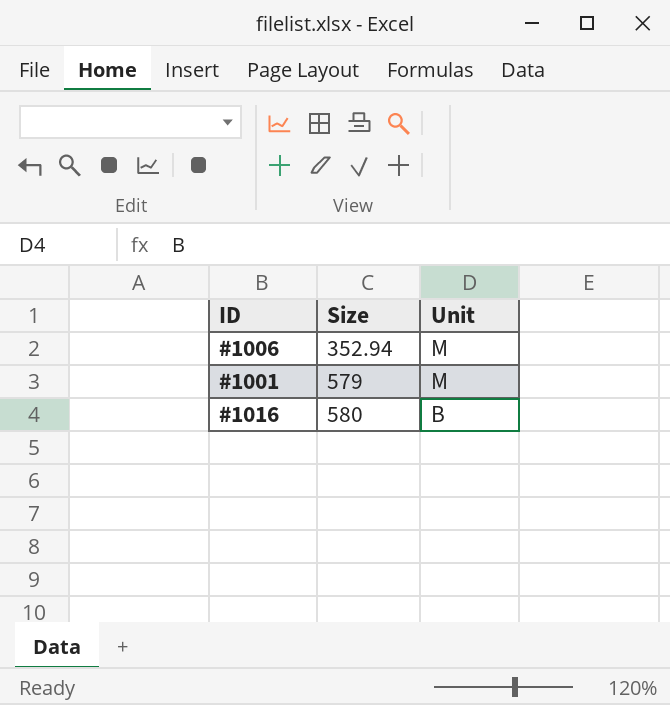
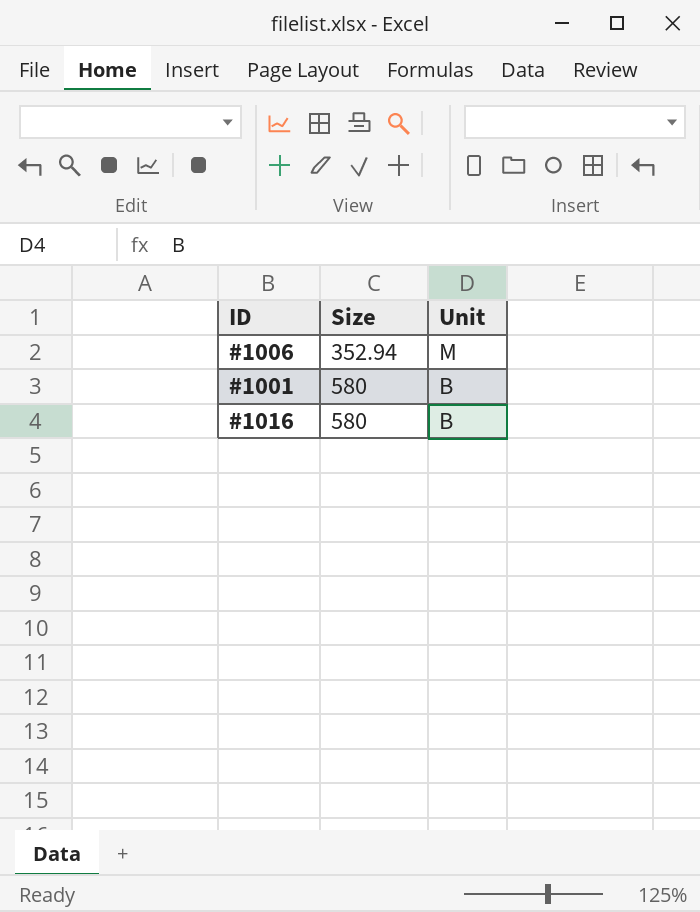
#1001 | Size: 579 -> 580
#1001 | Unit: M -> B

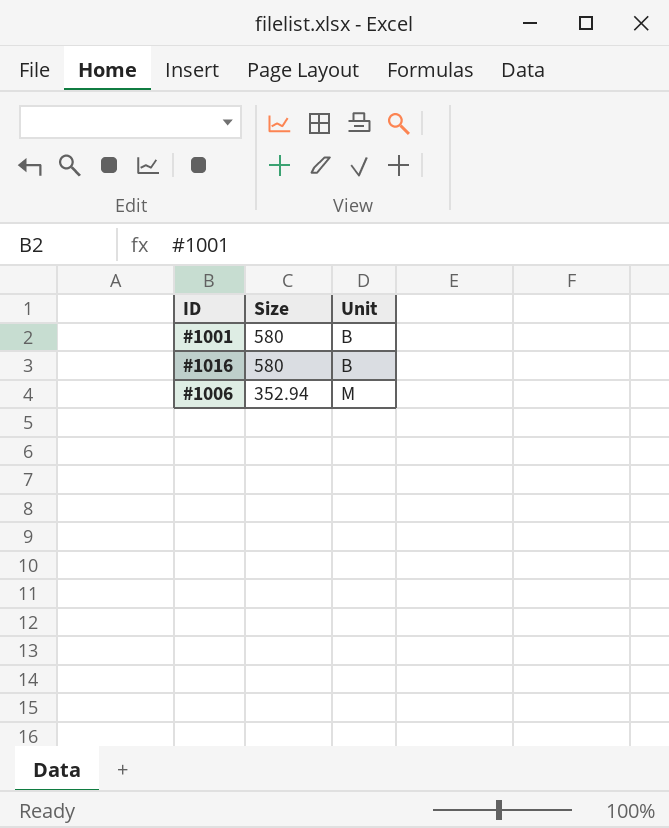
row order: Size ascending -> Size descending

